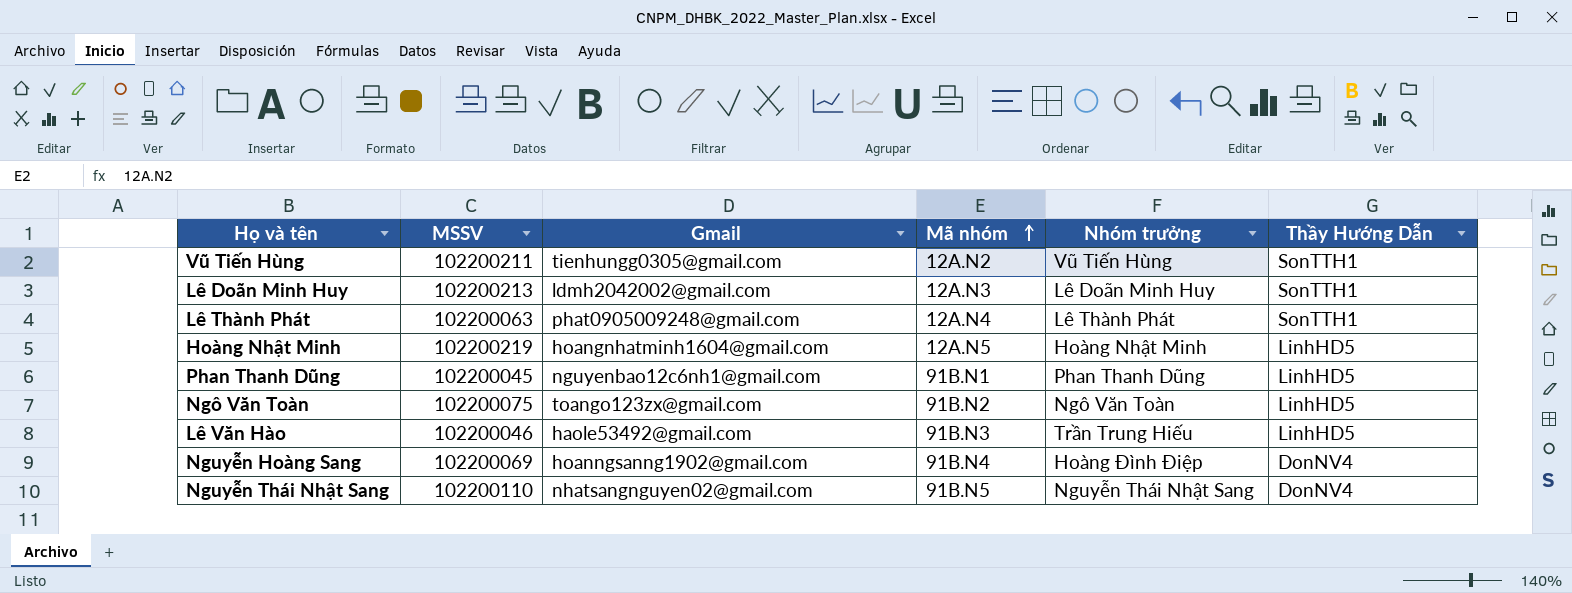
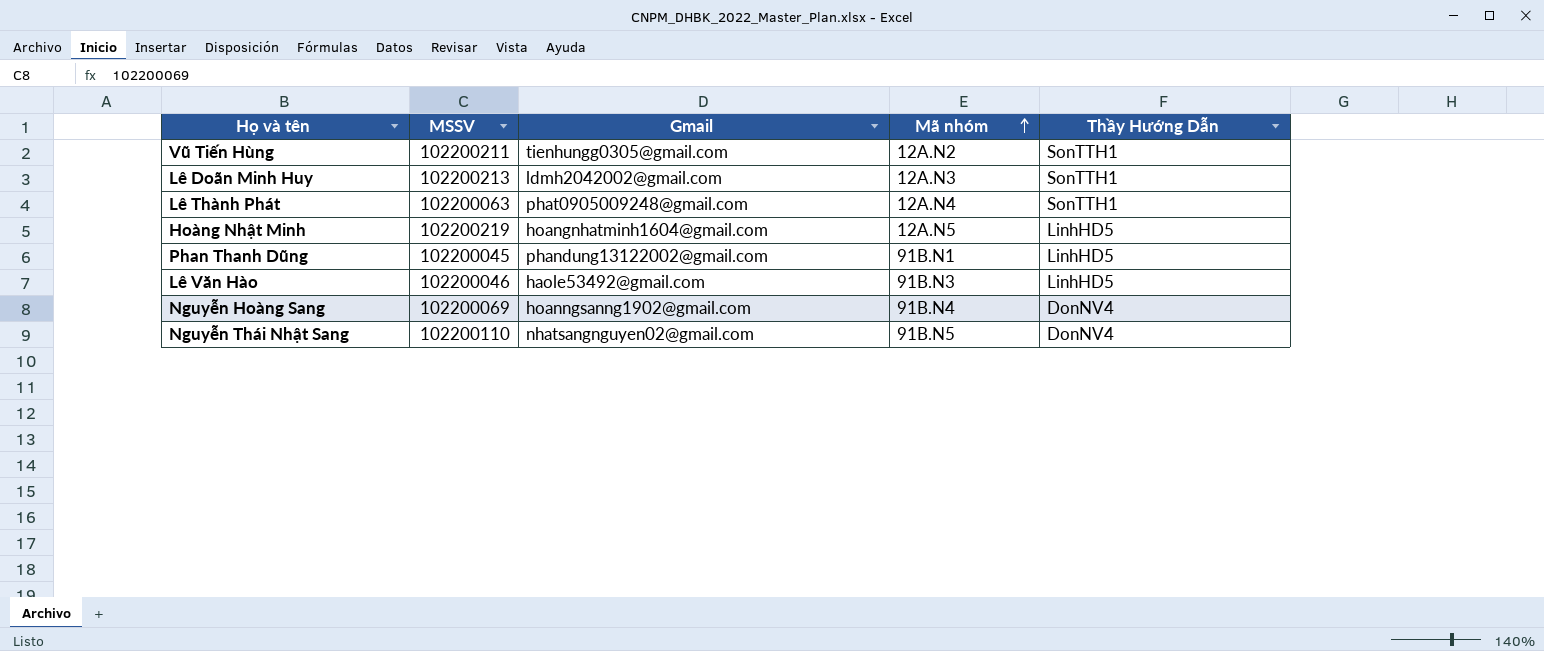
column Nhóm trưởng | position: 5 -> none
row Ngô Văn Toàn: 102200075 | toango123zx@gmail.com | 91B.N2 | Ngô Văn Toàn | LinhHD5 -> none
Phan Thanh Dũng | Gmail: nguyenbao12c6nh1@gmail.com -> phandung13122002@gmail.com

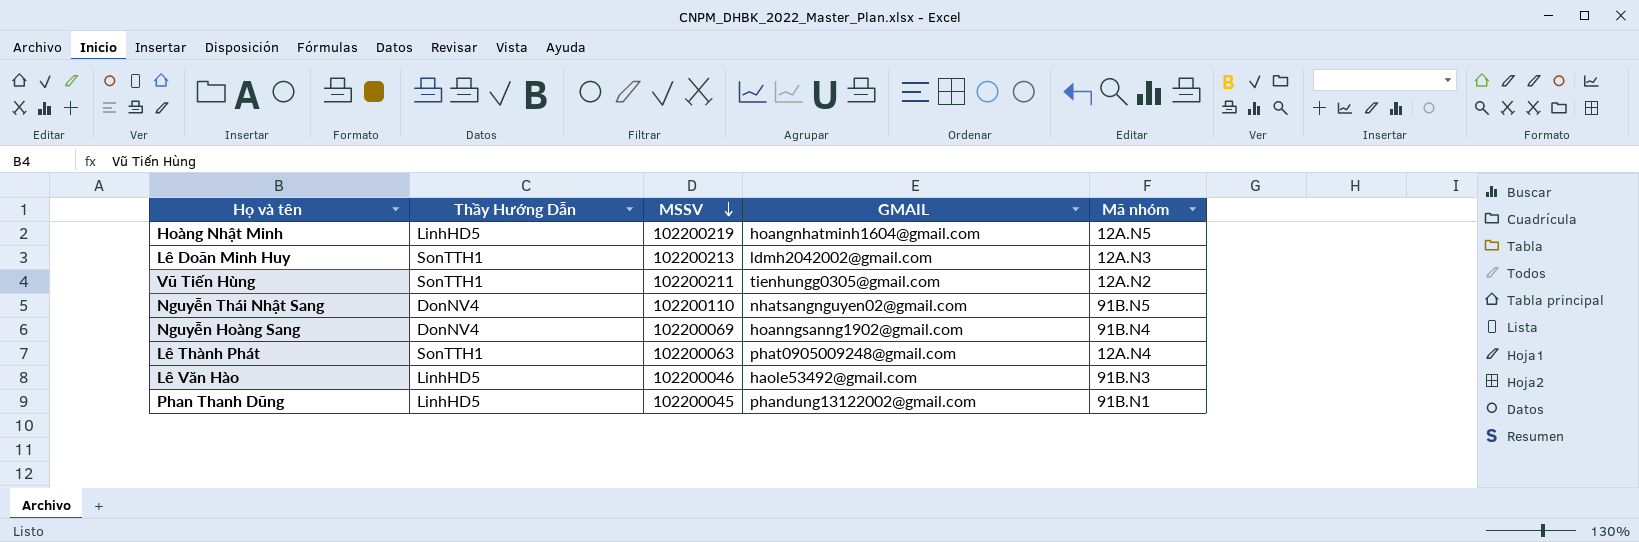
row order: Mã nhóm ascending -> MSSV descending
column Thầy Hướng Dẫn | position: 5 -> 2
column name: Gmail -> GMAIL

